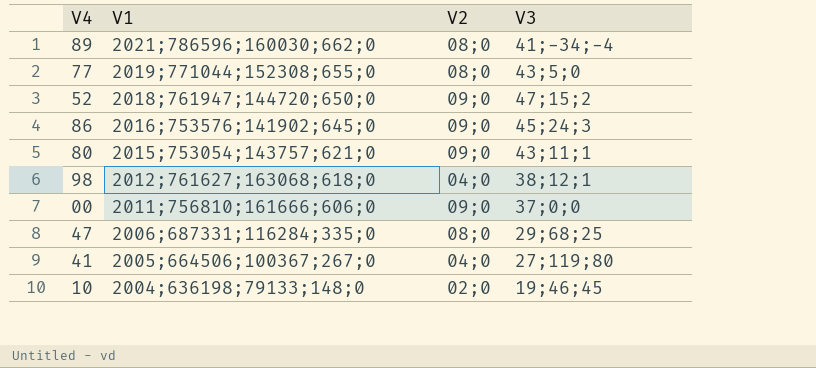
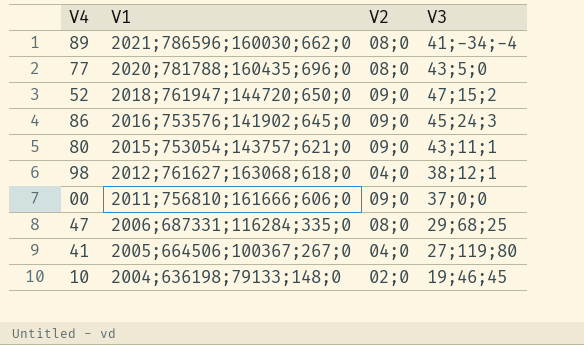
77 | V1: 2019;771044;152308;655;0 -> 2020;781788;160435;696;0

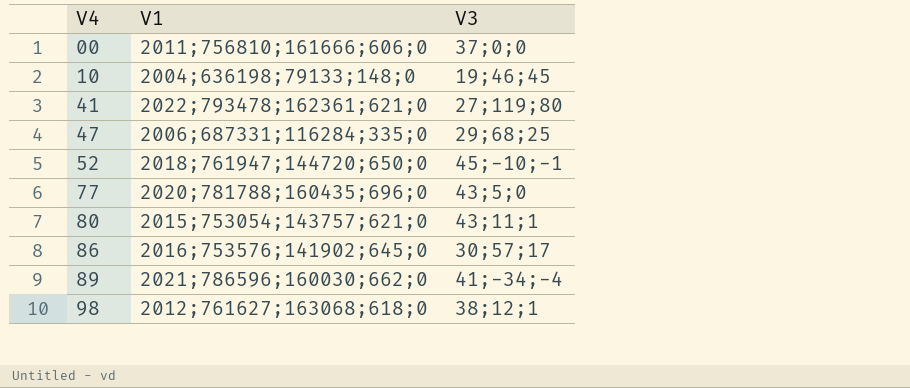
row order: V1 descending -> V4 ascending
column V2 | position: 3 -> none
41 | V1: 2005;664506;100367;267;0 -> 2022;793478;162361;621;0
52 | V3: 47;15;2 -> 45;-10;-1
86 | V3: 45;24;3 -> 30;57;17

